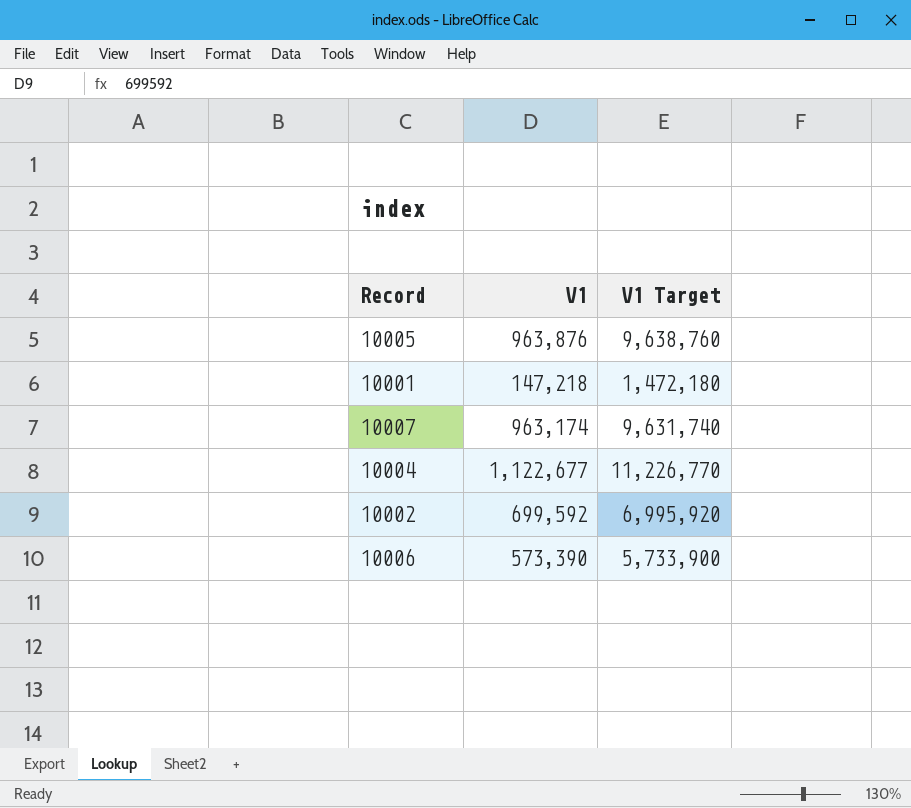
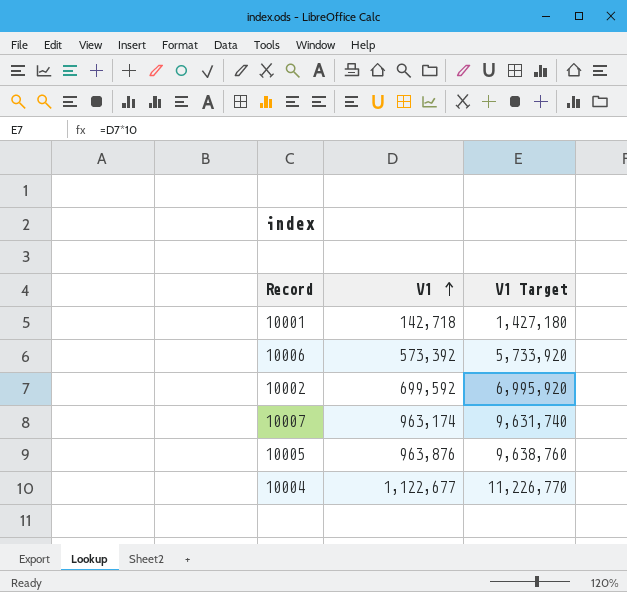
row order: none -> V1 ascending
10001 | V1: 147,218 -> 142,718
10001 | V1 Target: 1,472,180 -> 1,427,180
10006 | V1: 573,390 -> 573,392
10006 | V1 Target: 5,733,900 -> 5,733,920

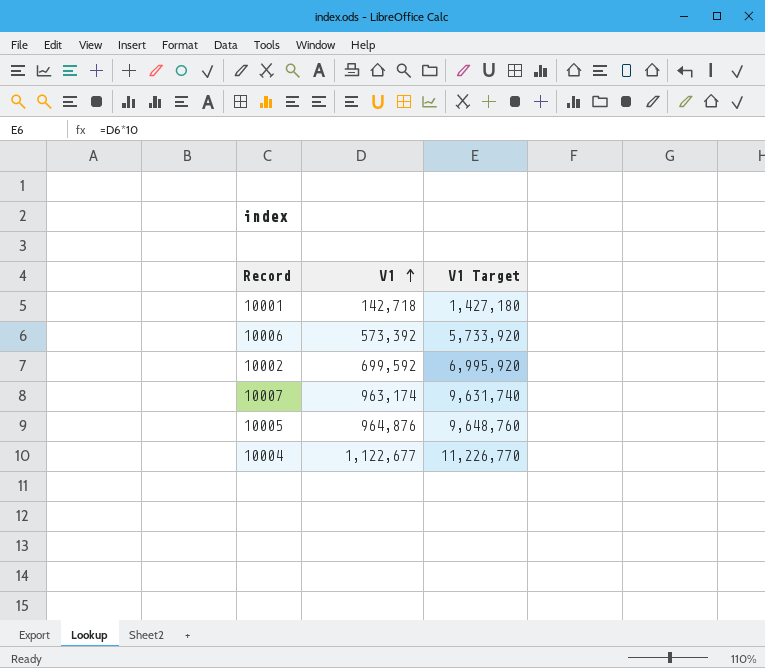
10005 | V1: 963,876 -> 964,876
10005 | V1 Target: 9,638,760 -> 9,648,760

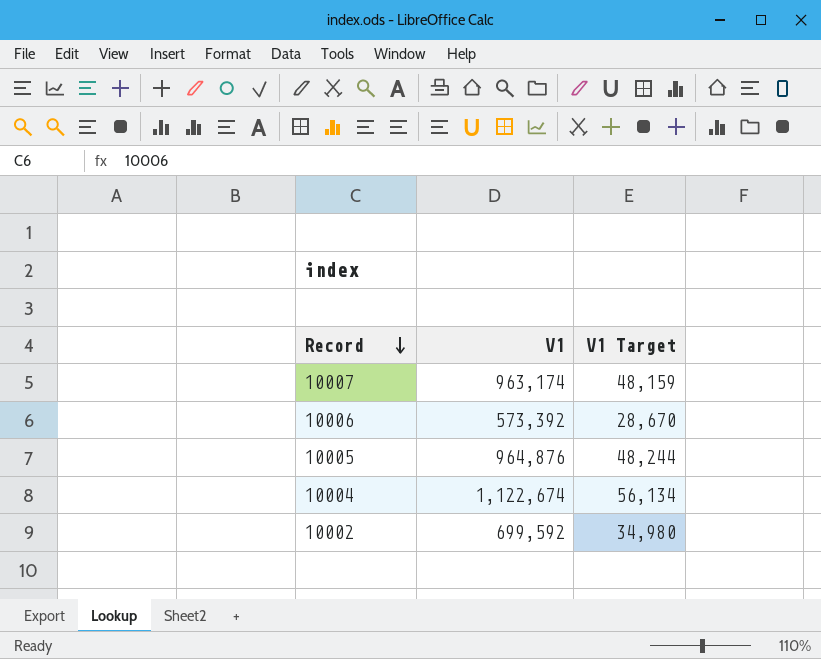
row order: V1 ascending -> Record descending
column V1 Target | formula: [V1] * 10 -> [V1] * 0.05
row 10001: 142,718 | 1,427,180 -> none
10004 | V1: 1,122,677 -> 1,122,674

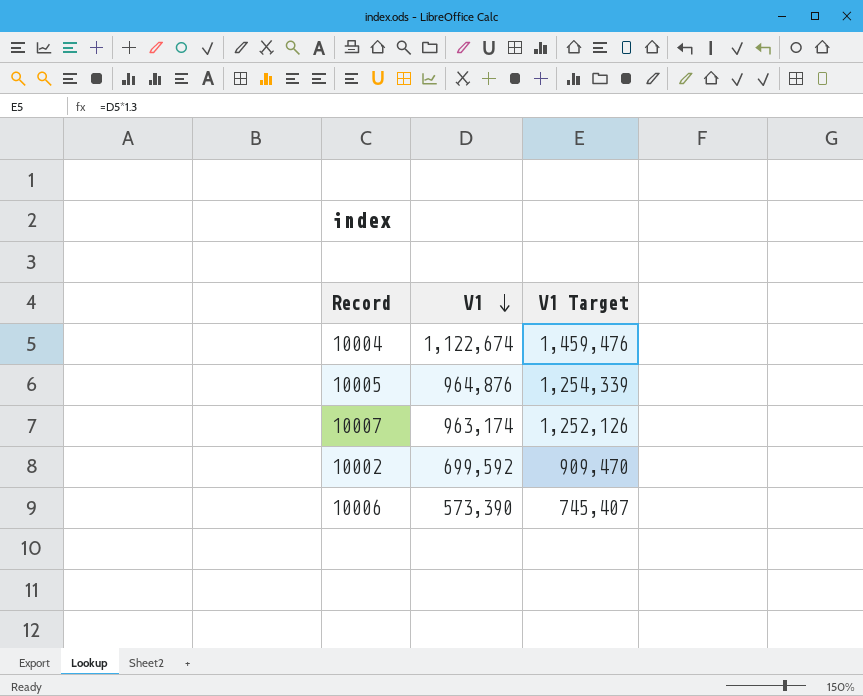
row order: Record descending -> V1 descending
column V1 Target | formula: [V1] * 0.05 -> [V1] * 1.3
10006 | V1: 573,392 -> 573,390

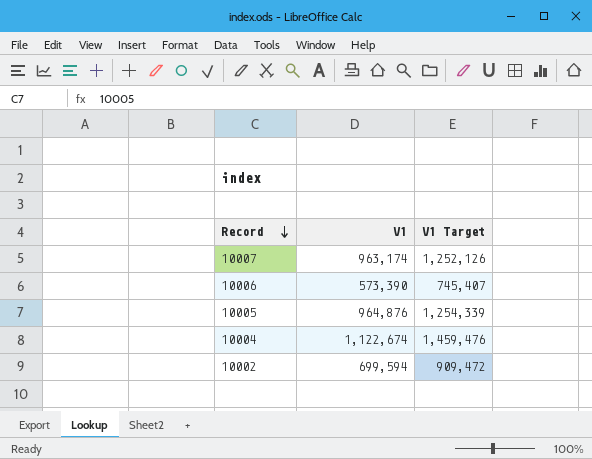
row order: V1 descending -> Record descending
10002 | V1: 699,592 -> 699,594
10002 | V1 Target: 909,470 -> 909,472

